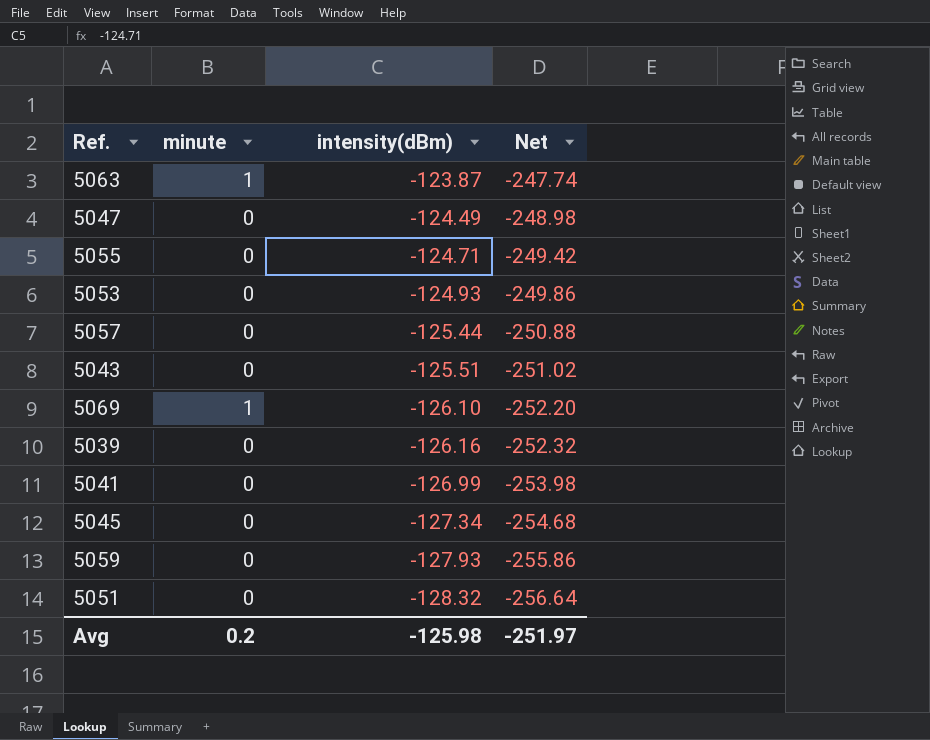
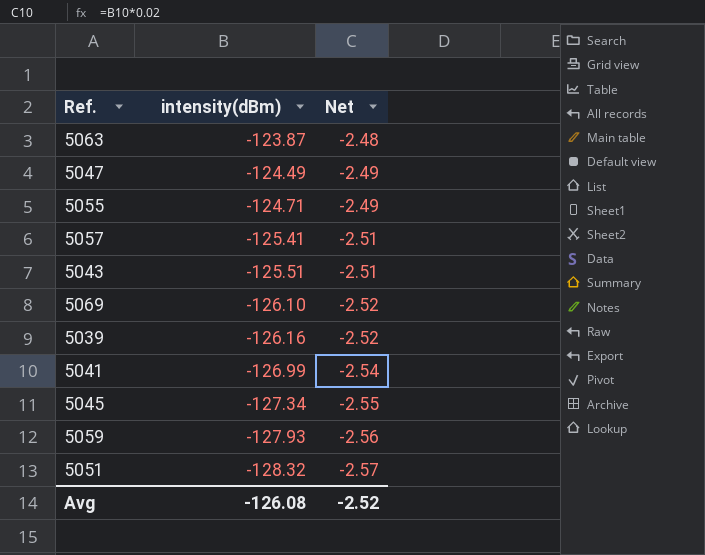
column minute | position: 2 -> none
column Net | formula: [intensity(dBm)] * 2 -> [intensity(dBm)] * 0.02
row 5053: 0 | -124.93 | -249.86 -> none
5057 | intensity(dBm): -125.44 -> -125.41
Avg | intensity(dBm): -125.98 -> -126.08
Avg | Net: -251.97 -> -2.52

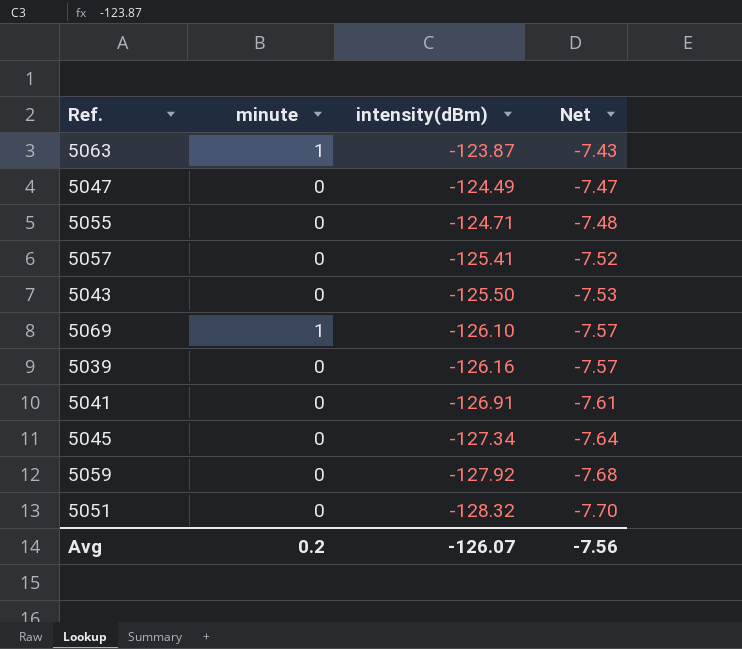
column minute | position: none -> 2
column Net | formula: [intensity(dBm)] * 0.02 -> [intensity(dBm)] * 0.06
5043 | intensity(dBm): -125.51 -> -125.50
5041 | intensity(dBm): -126.99 -> -126.91
5059 | intensity(dBm): -127.93 -> -127.92
Avg | intensity(dBm): -126.08 -> -126.07
Avg | Net: -2.52 -> -7.56

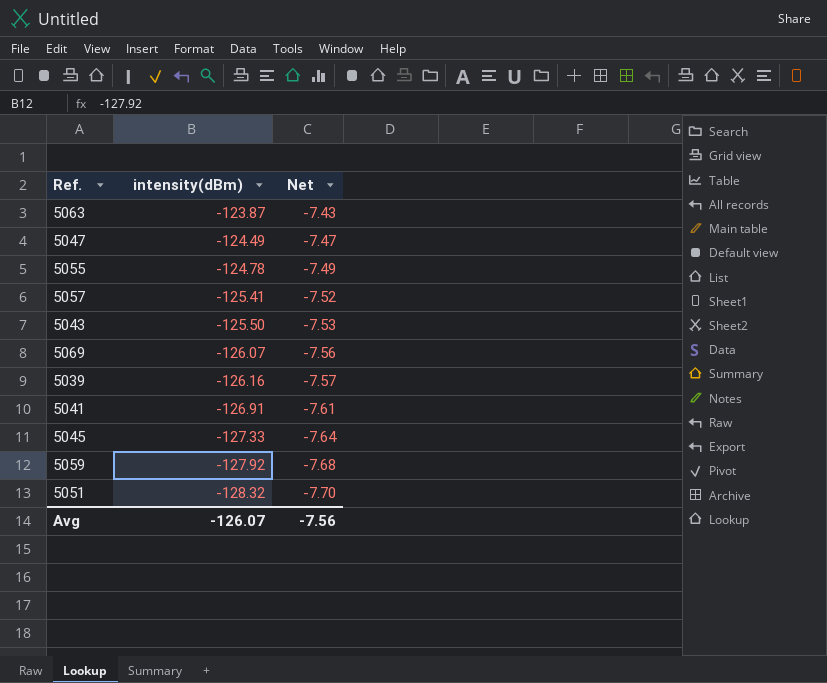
column minute | position: 2 -> none
5055 | intensity(dBm): -124.71 -> -124.78
5055 | Net: -7.48 -> -7.49
5069 | intensity(dBm): -126.10 -> -126.07
5069 | Net: -7.57 -> -7.56
5045 | intensity(dBm): -127.34 -> -127.33

